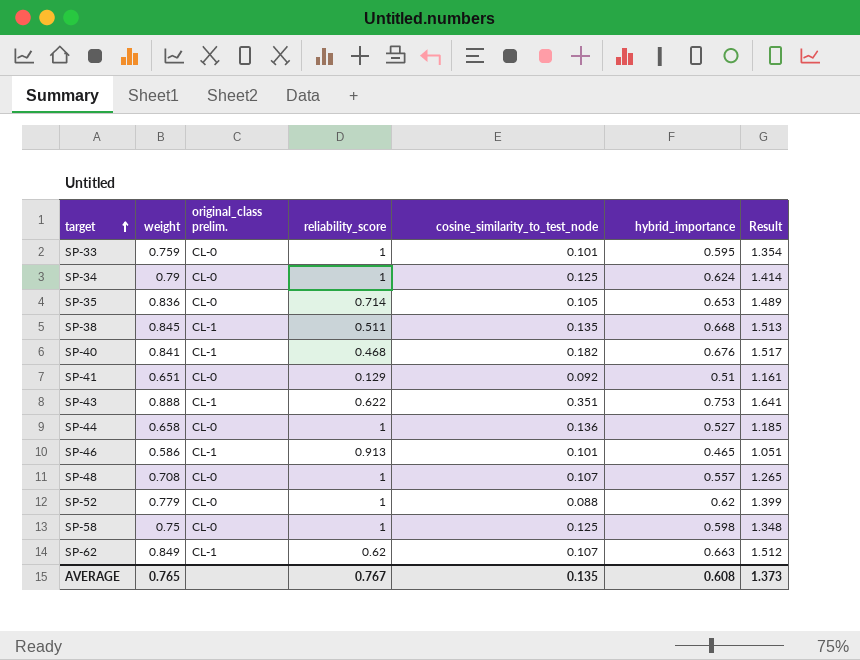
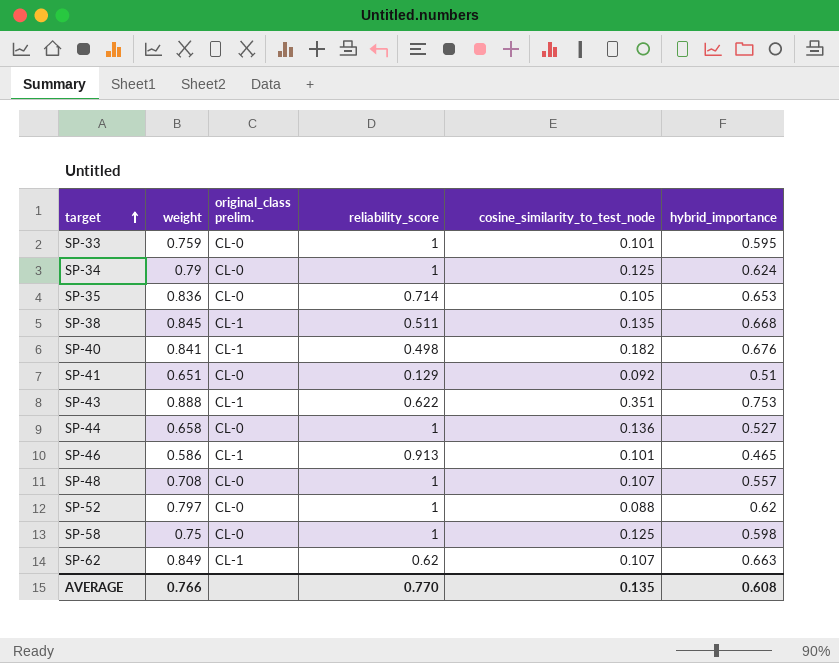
column Result | formula: [weight] + [hybrid_importance] -> none
SP-40 | reliability_score: 0.468 -> 0.498
SP-52 | weight: 0.779 -> 0.797
AVERAGE | weight: 0.765 -> 0.766
AVERAGE | reliability_score: 0.767 -> 0.770

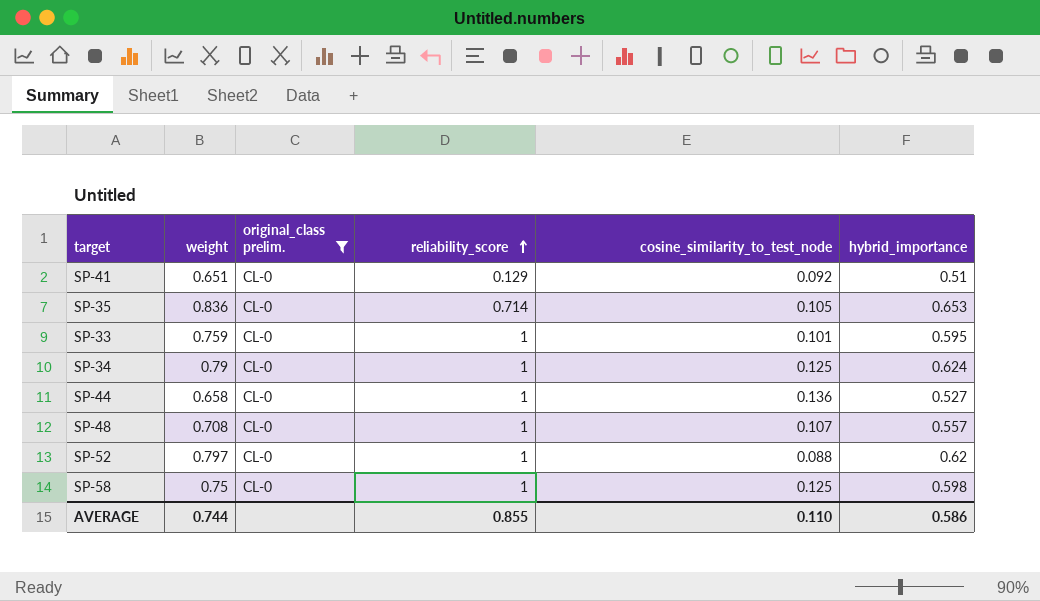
filter: none -> original_class prelim. = CL-0
row order: target ascending -> reliability_score ascending
AVERAGE | weight: 0.766 -> 0.744
AVERAGE | reliability_score: 0.770 -> 0.855
AVERAGE | cosine_similarity_to_test_node: 0.135 -> 0.110
AVERAGE | hybrid_importance: 0.608 -> 0.586

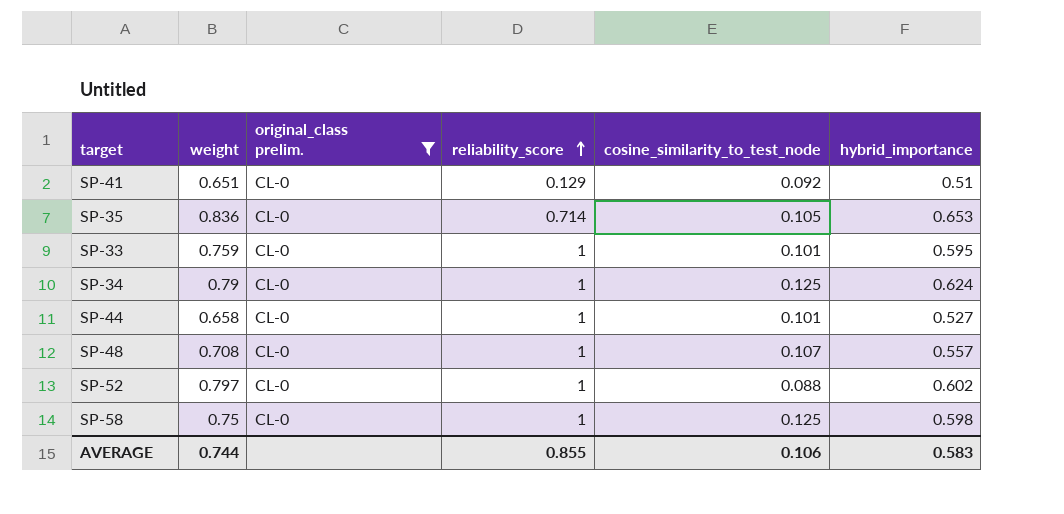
SP-44 | cosine_similarity_to_test_node: 0.136 -> 0.101
SP-52 | hybrid_importance: 0.62 -> 0.602
AVERAGE | cosine_similarity_to_test_node: 0.110 -> 0.106
AVERAGE | hybrid_importance: 0.586 -> 0.583

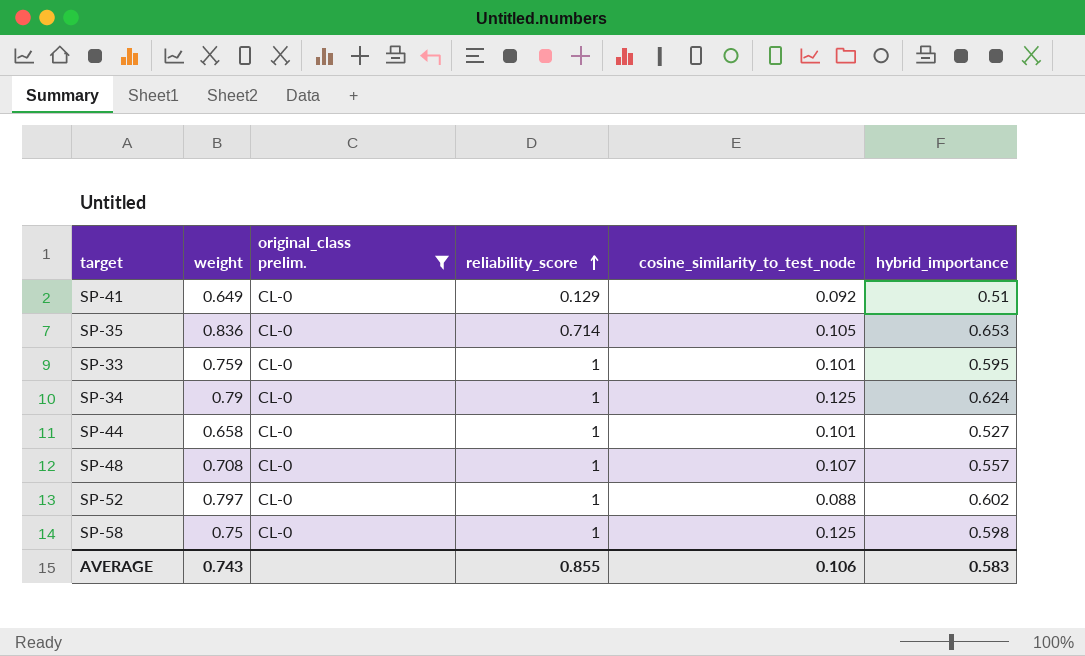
SP-41 | weight: 0.651 -> 0.649
AVERAGE | weight: 0.744 -> 0.743

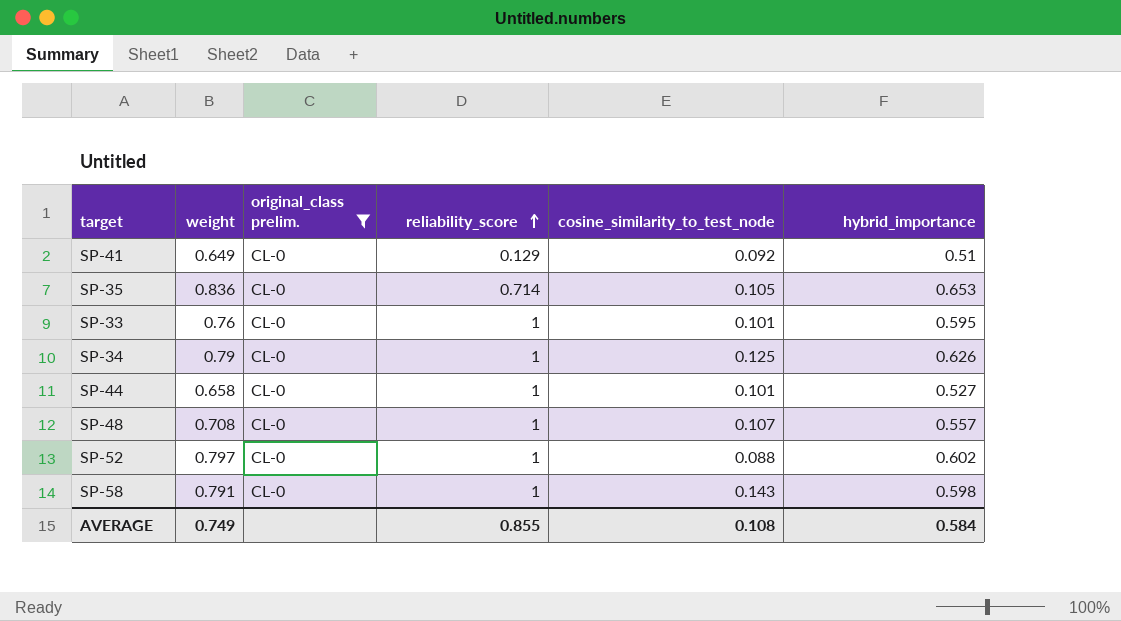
SP-33 | weight: 0.759 -> 0.76
SP-34 | hybrid_importance: 0.624 -> 0.626
SP-58 | weight: 0.75 -> 0.791
SP-58 | cosine_similarity_to_test_node: 0.125 -> 0.143
AVERAGE | weight: 0.743 -> 0.749
AVERAGE | cosine_similarity_to_test_node: 0.106 -> 0.108
AVERAGE | hybrid_importance: 0.583 -> 0.584

